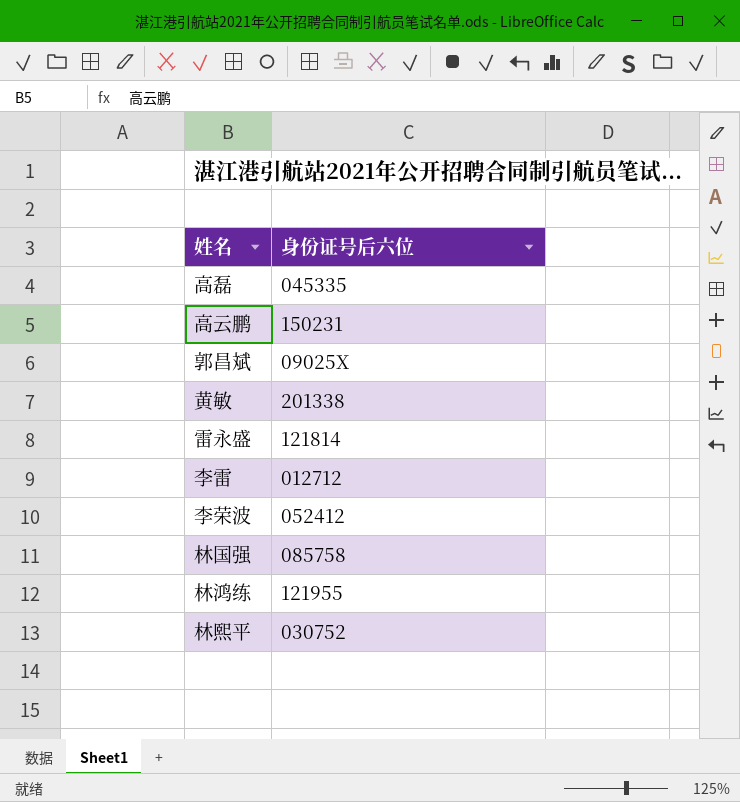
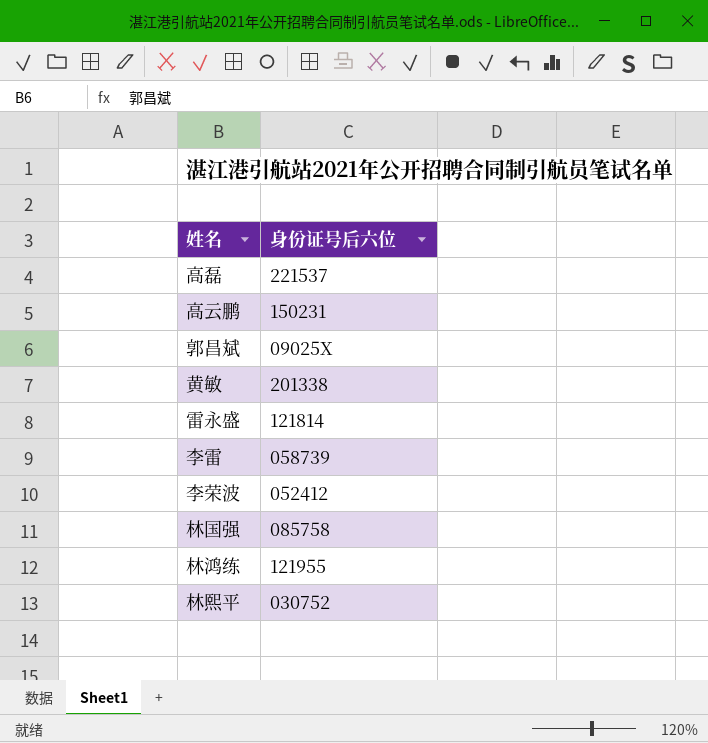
高磊 | 身份证号后六位: 045335 -> 221537
李雷 | 身份证号后六位: 012712 -> 058739

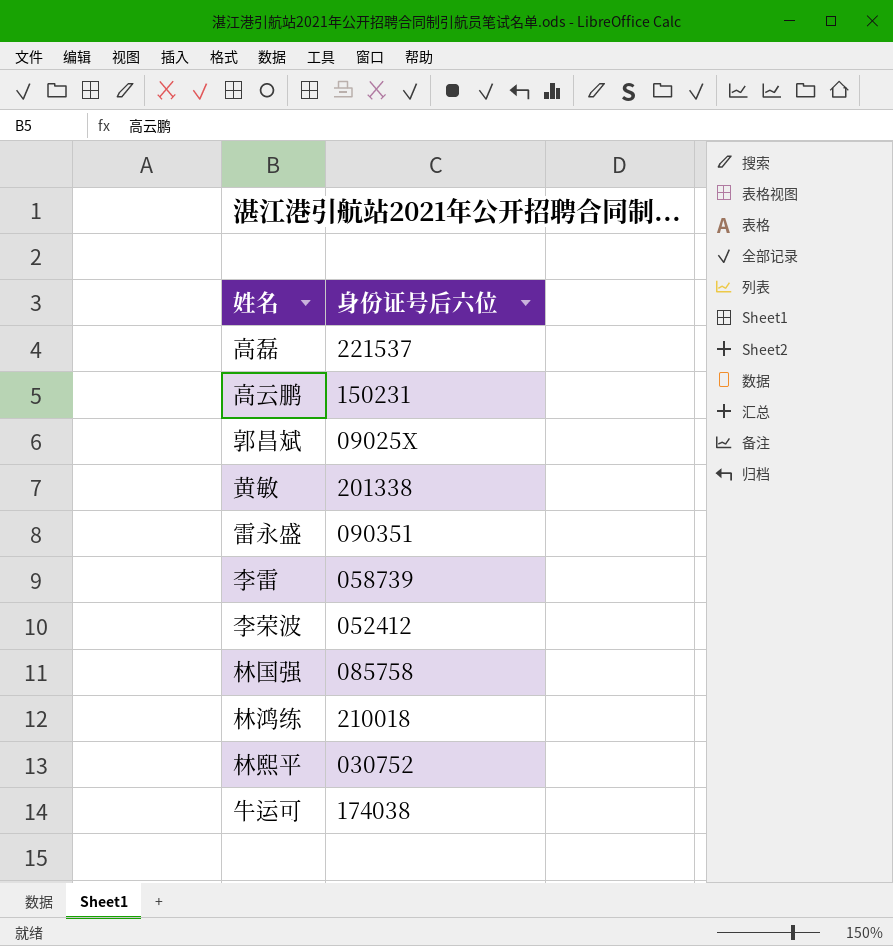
雷永盛 | 身份证号后六位: 121814 -> 090351
林鸿练 | 身份证号后六位: 121955 -> 210018
row 牛运可: none -> 174038

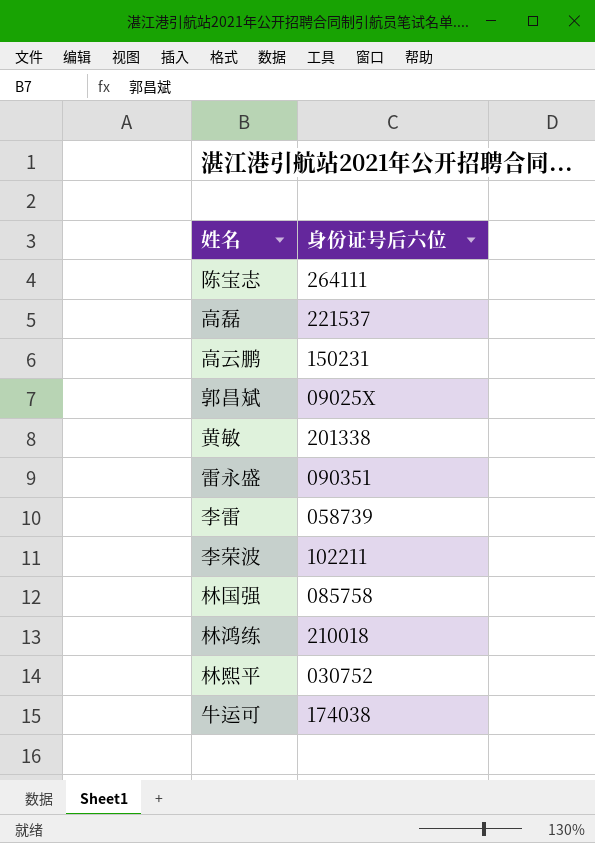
row 陈宝志: none -> 264111
李荣波 | 身份证号后六位: 052412 -> 102211

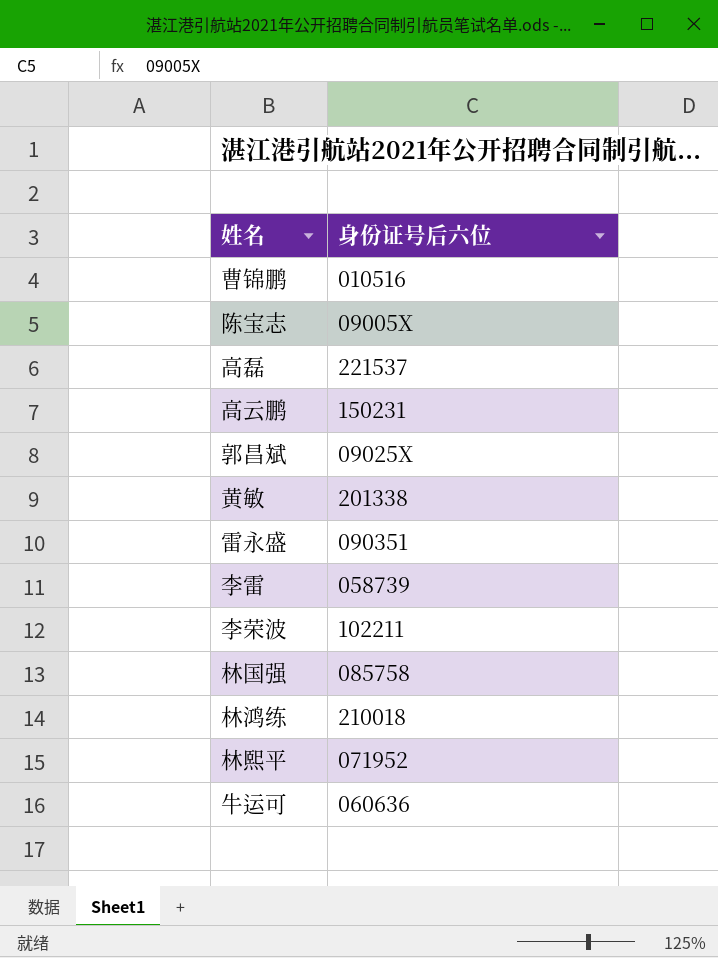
row 曹锦鹏: none -> 010516
陈宝志 | 身份证号后六位: 264111 -> 09005X
林熙平 | 身份证号后六位: 030752 -> 071952
牛运可 | 身份证号后六位: 174038 -> 060636

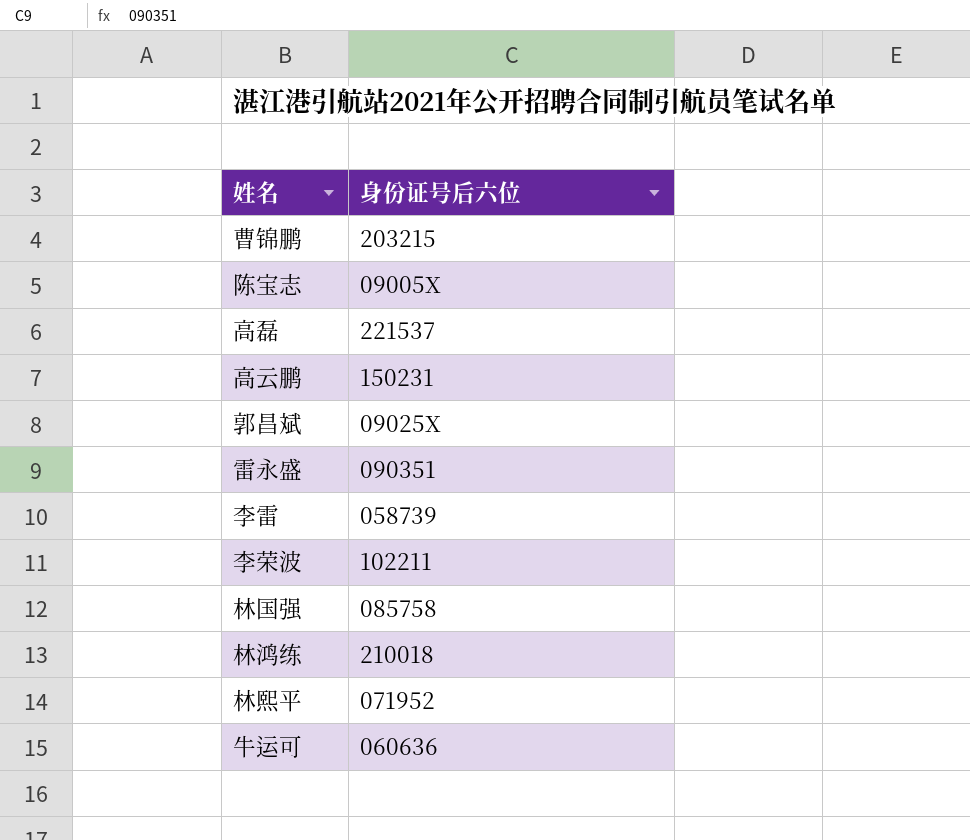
row 黄敏: 201338 -> none
曹锦鹏 | 身份证号后六位: 010516 -> 203215

